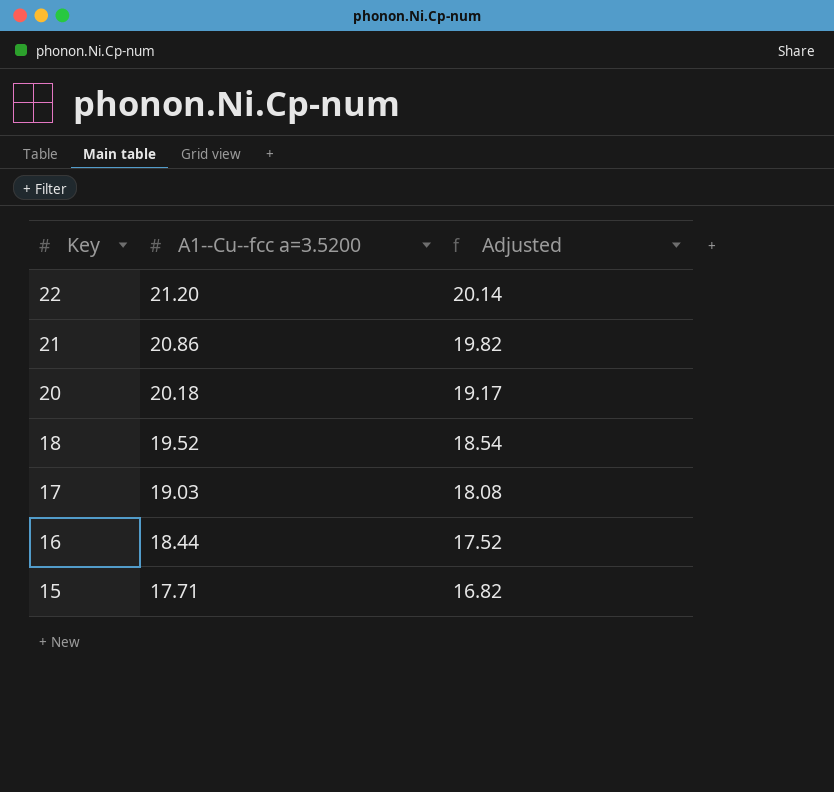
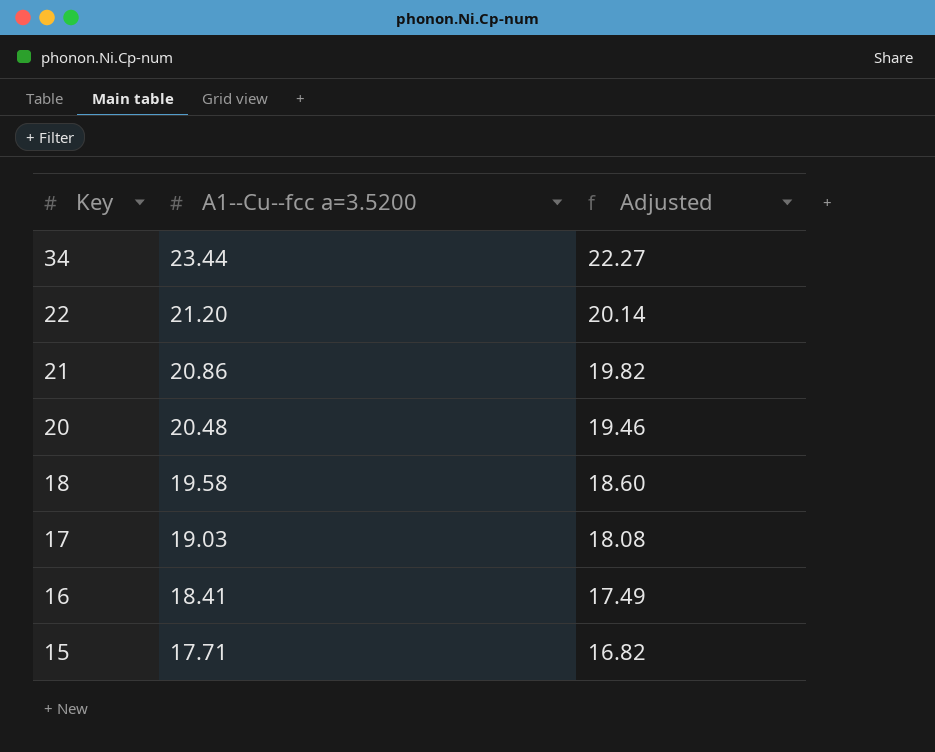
row 34: none -> 23.44 | 22.27
20 | A1--Cu--fcc a=3.5200: 20.18 -> 20.48
20 | Adjusted: 19.17 -> 19.46
18 | A1--Cu--fcc a=3.5200: 19.52 -> 19.58
18 | Adjusted: 18.54 -> 18.60
16 | A1--Cu--fcc a=3.5200: 18.44 -> 18.41
16 | Adjusted: 17.52 -> 17.49

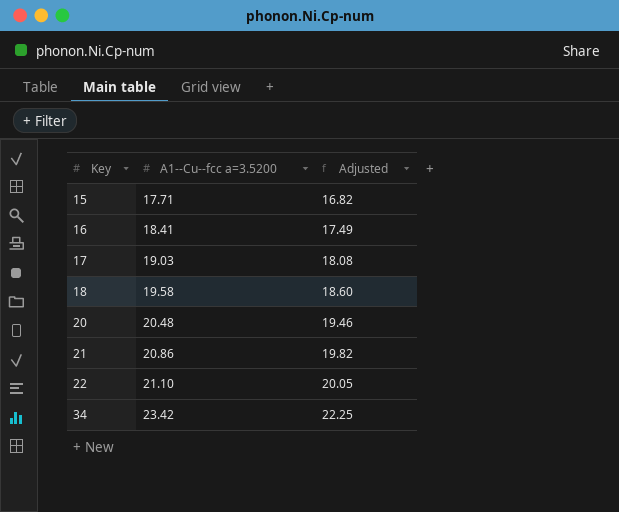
row order: Key descending -> Key ascending
22 | A1--Cu--fcc a=3.5200: 21.20 -> 21.10
22 | Adjusted: 20.14 -> 20.05
34 | A1--Cu--fcc a=3.5200: 23.44 -> 23.42
34 | Adjusted: 22.27 -> 22.25

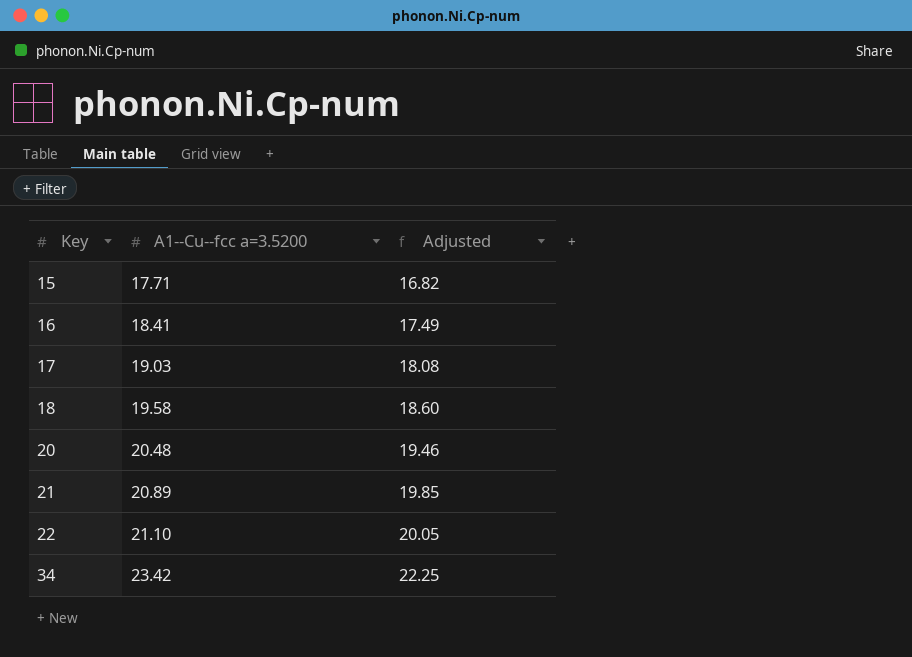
21 | A1--Cu--fcc a=3.5200: 20.86 -> 20.89
21 | Adjusted: 19.82 -> 19.85

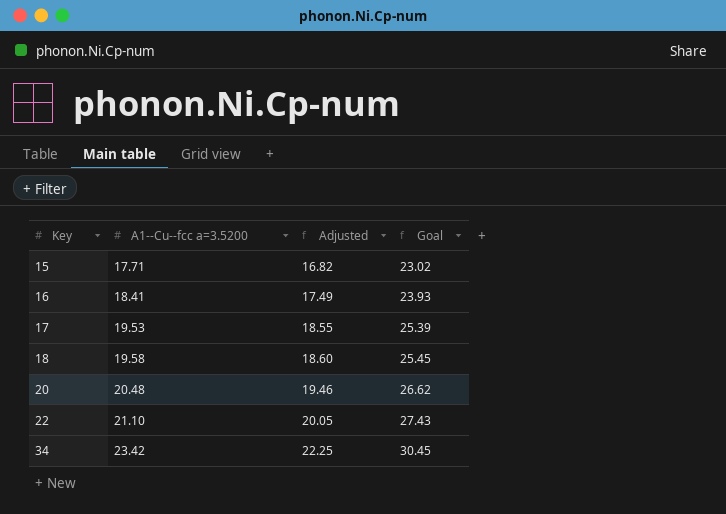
column Goal | formula: none -> [A1--Cu--fcc a=3.5200] * 1.3
row 21: 20.89 | 19.85 -> none
17 | A1--Cu--fcc a=3.5200: 19.03 -> 19.53
17 | Adjusted: 18.08 -> 18.55

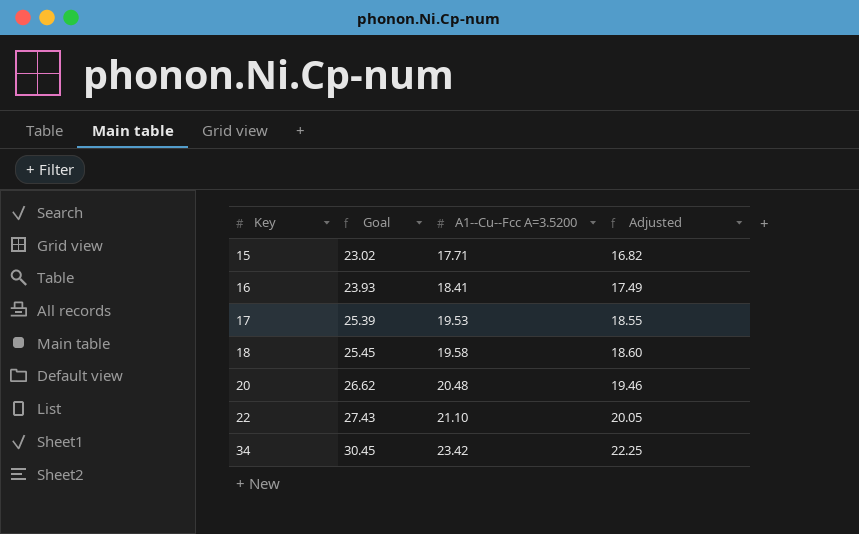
column Goal | position: 4 -> 2
column name: A1--Cu--fcc a=3.5200 -> A1--Cu--Fcc A=3.5200

